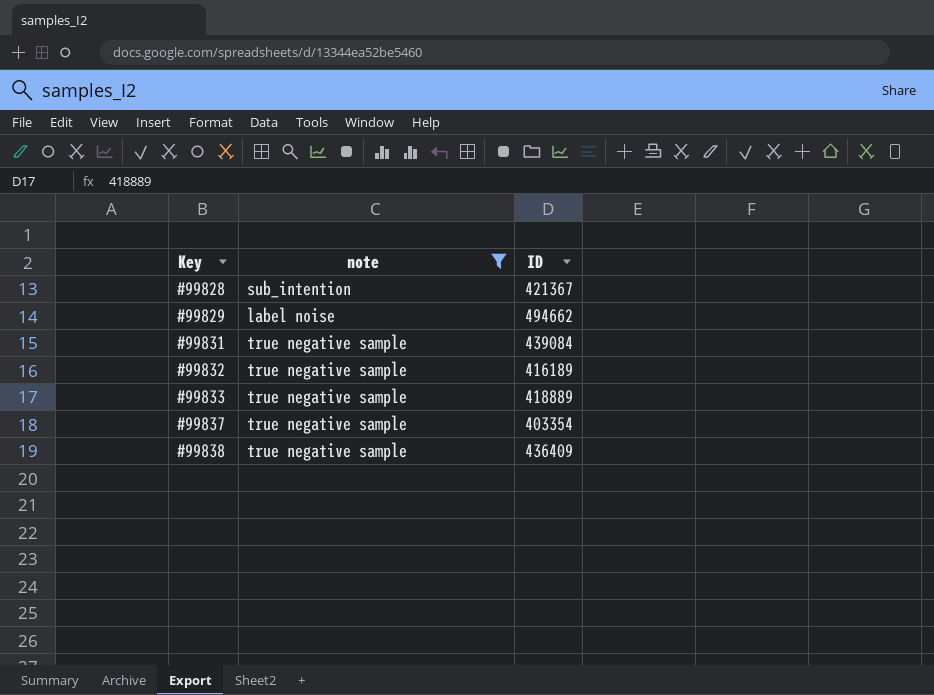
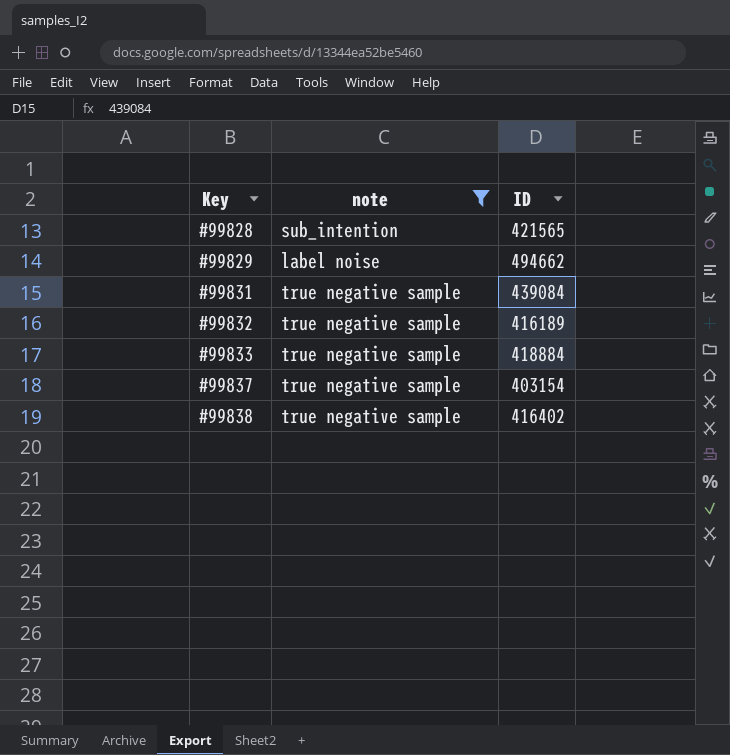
#99828 | ID: 421367 -> 421565
#99833 | ID: 418889 -> 418884
#99837 | ID: 403354 -> 403154
#99838 | ID: 436409 -> 416402

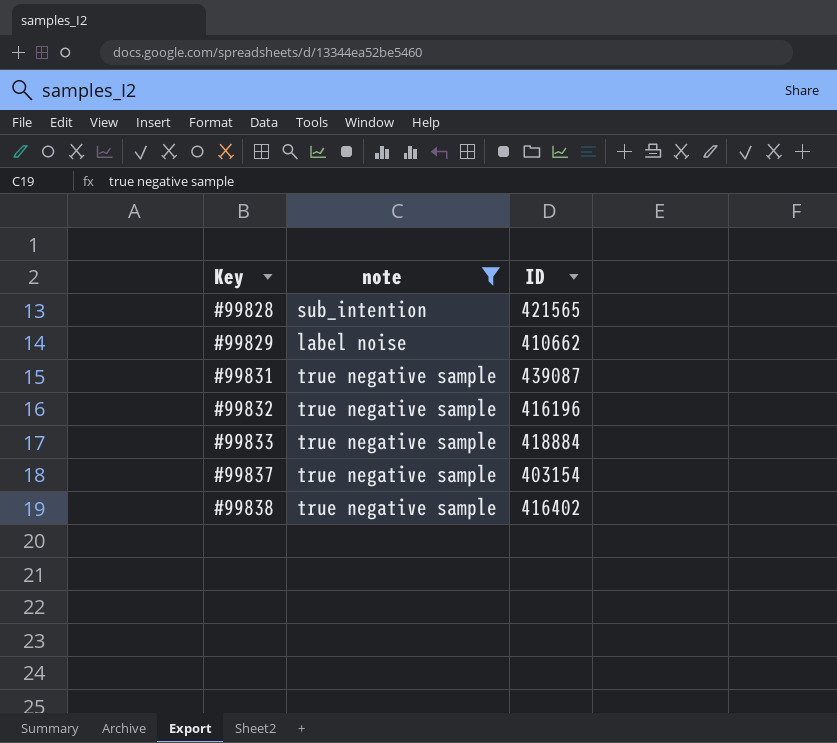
#99829 | ID: 494662 -> 410662
#99831 | ID: 439084 -> 439087
#99832 | ID: 416189 -> 416196

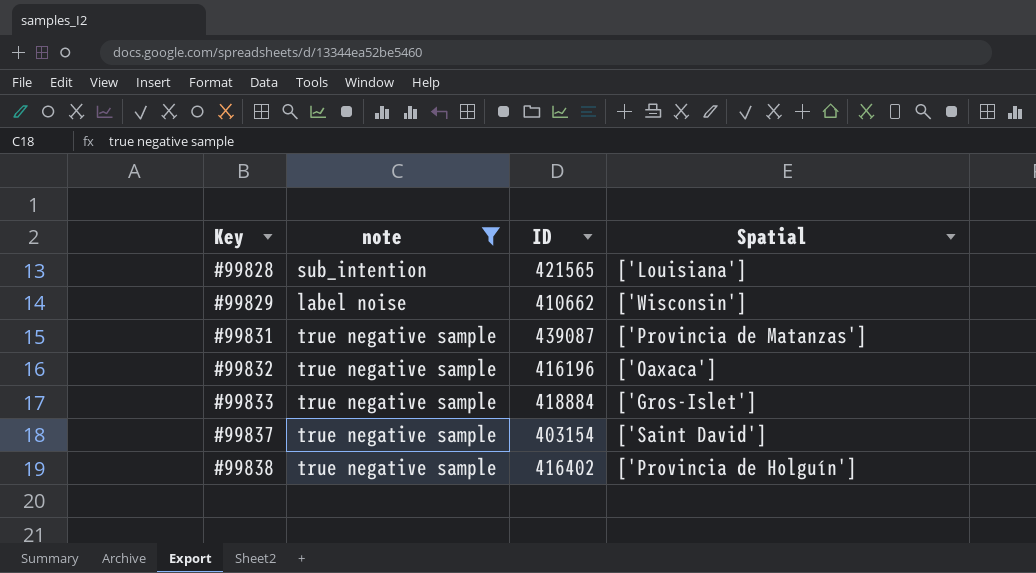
column Spatial | position: none -> 4

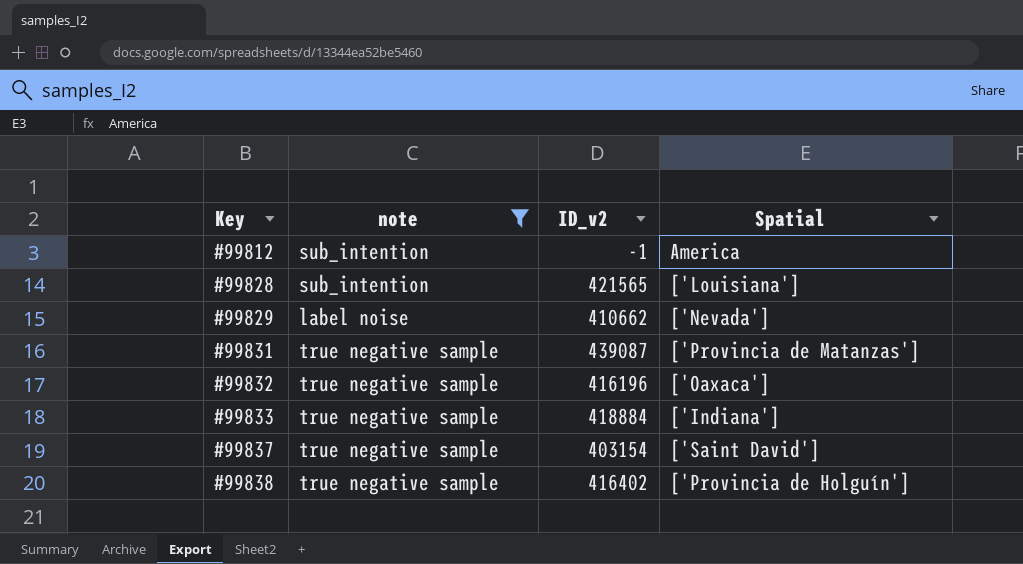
column name: ID -> ID_v2
row #99812: none -> sub_intention | -1 | America
#99829 | Spatial: ['Wisconsin'] -> ['Nevada']
#99833 | Spatial: ['Gros-Islet'] -> ['Indiana']

